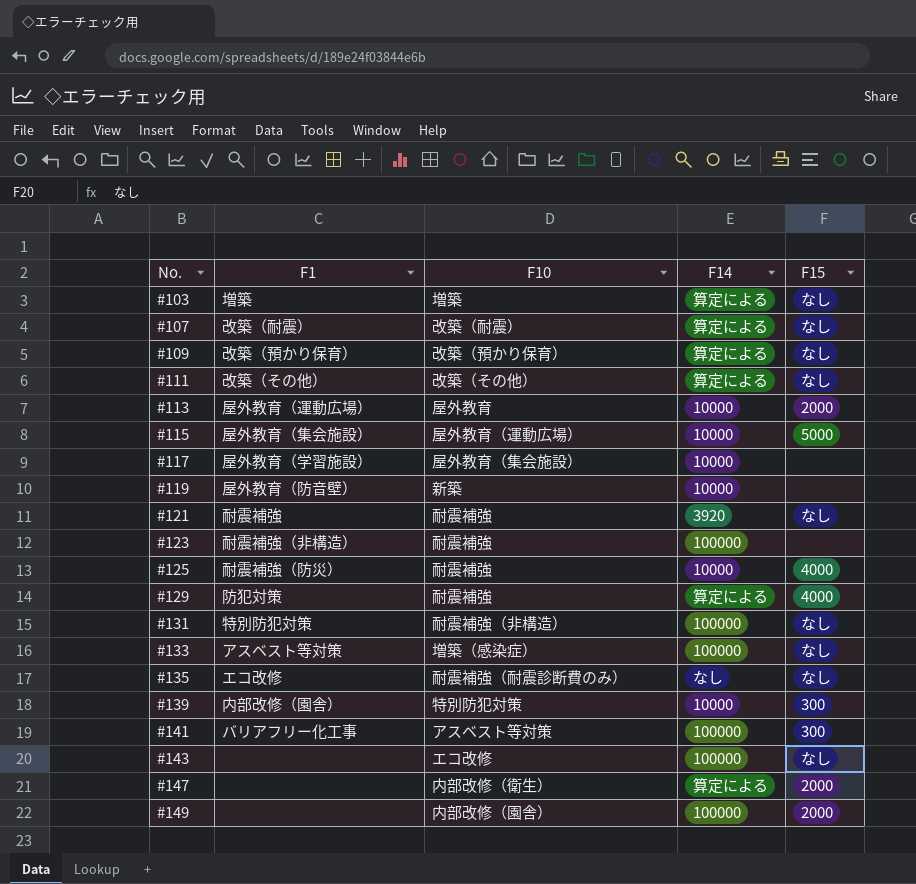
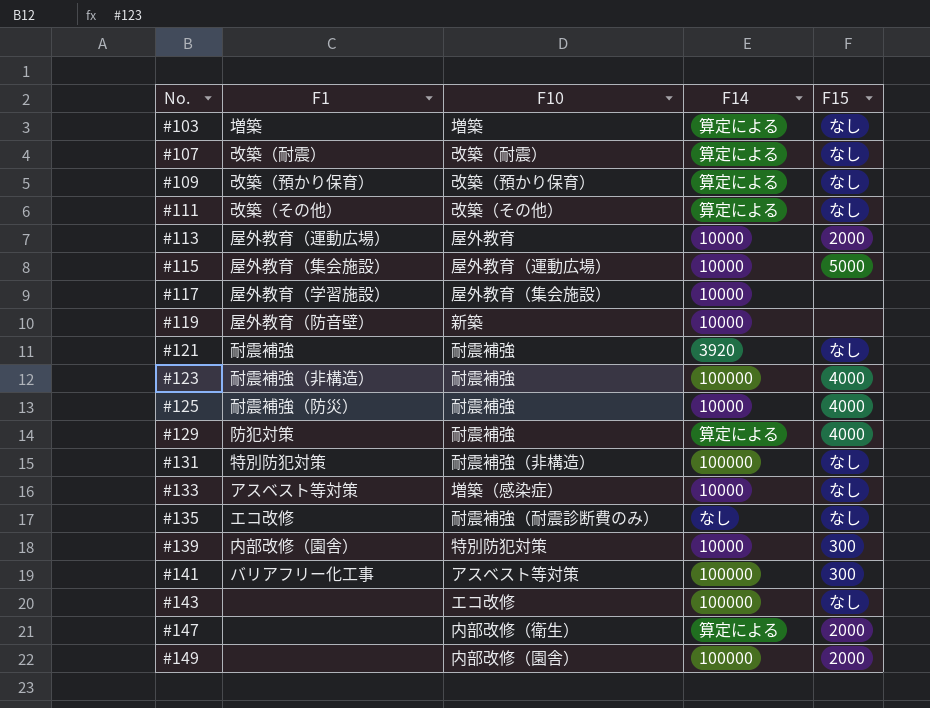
#123 | F15: none -> 4000
#133 | F14: 100000 -> 10000

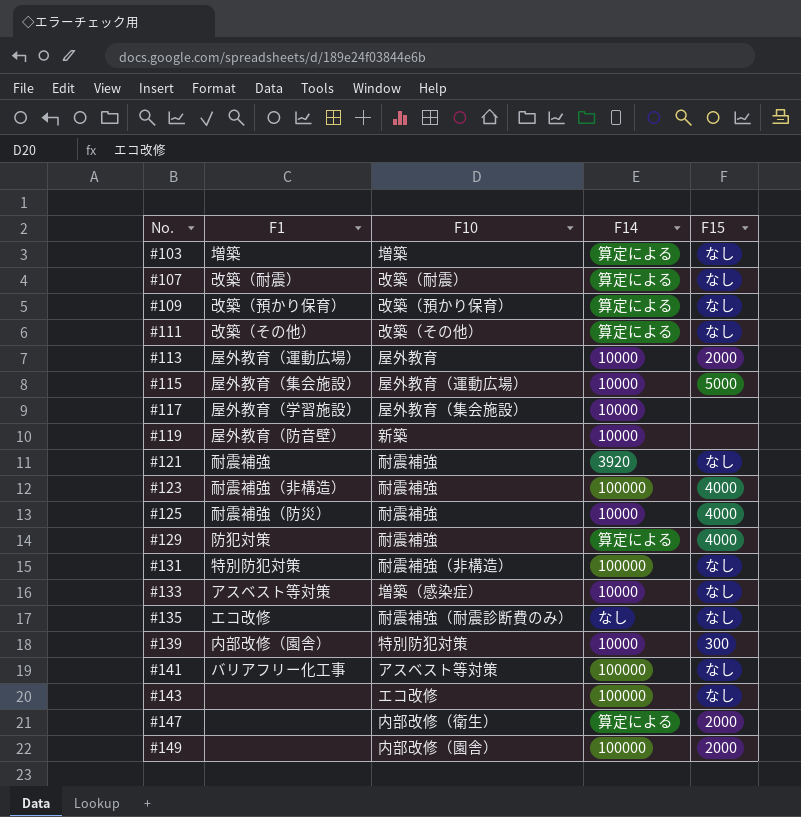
#141 | F15: 300 -> なし

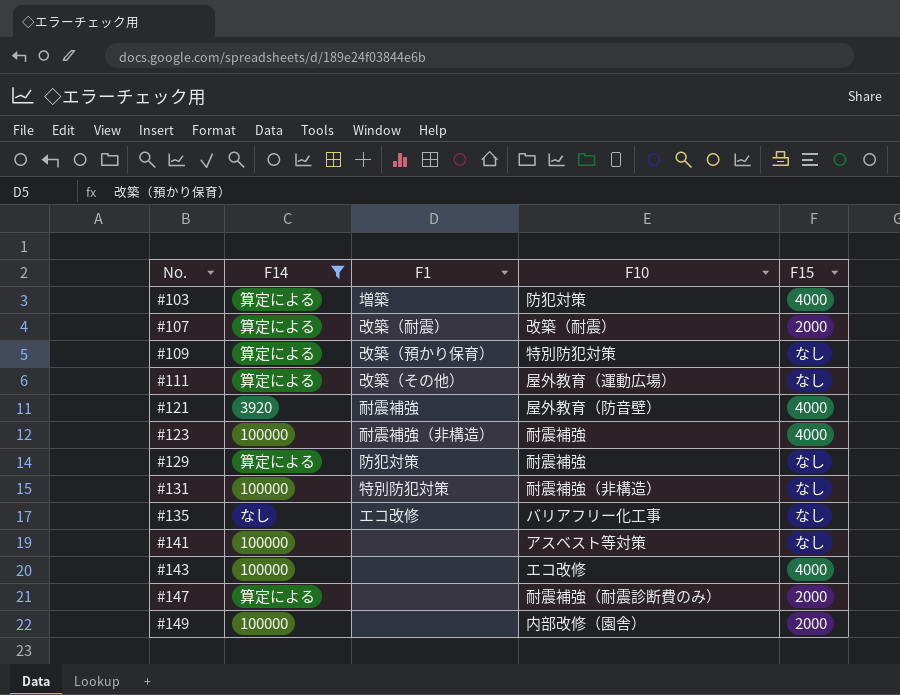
filter: none -> F14 != 10000
column F14 | position: 4 -> 2
#103 | F10: 増築 -> 防犯対策
#103 | F15: なし -> 4000
#107 | F15: なし -> 2000
#109 | F10: 改築（預かり保育） -> 特別防犯対策
#111 | F10: 改築（その他） -> 屋外教育（運動広場）
#121 | F10: 耐震補強 -> 屋外教育（防音壁）
#121 | F15: なし -> 4000
#129 | F15: 4000 -> なし
#135 | F10: 耐震補強（耐震診断費のみ） -> バリアフリー化工事
#141 | F1: バリアフリー化工事 -> none
#143 | F15: なし -> 4000
#147 | F10: 内部改修（衛生） -> 耐震補強（耐震診断費のみ）

